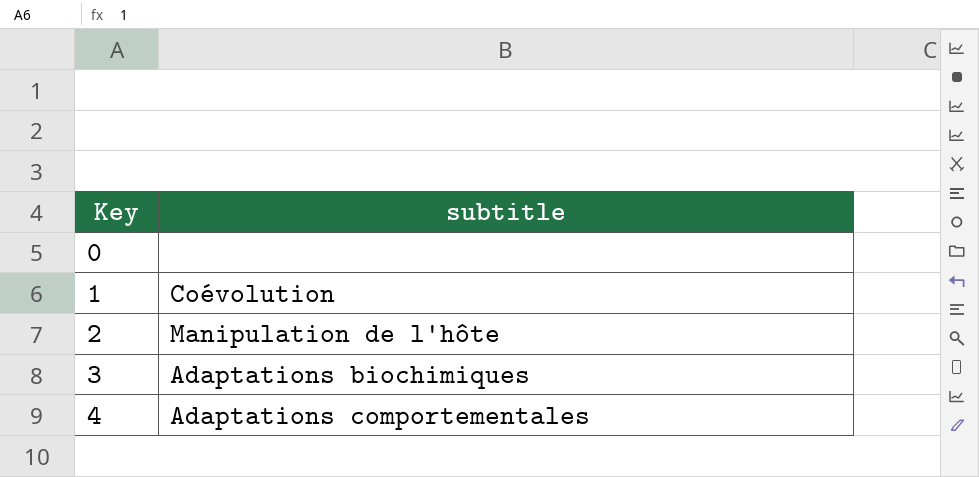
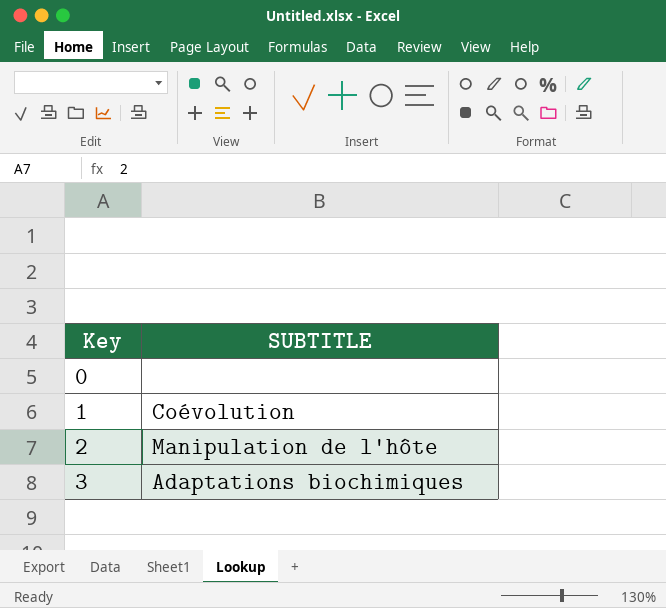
column name: subtitle -> SUBTITLE
row 4: Adaptations comportementales -> none

